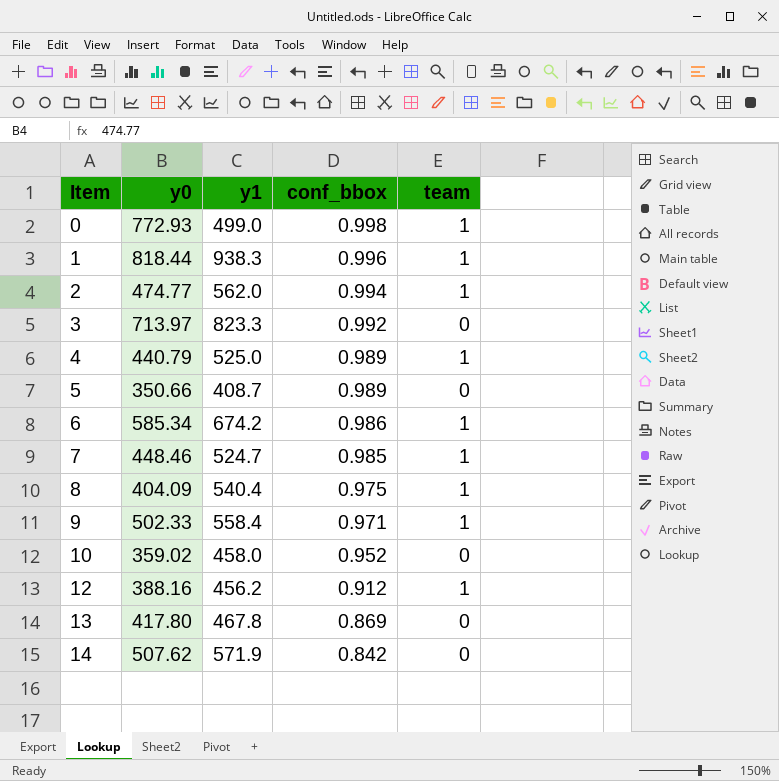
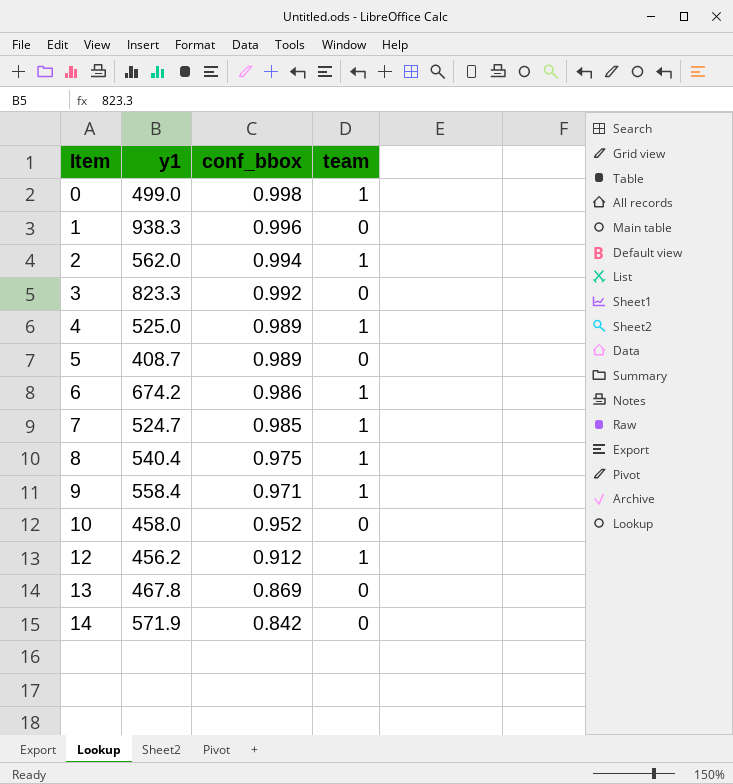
column y0 | position: 2 -> none
1 | team: 1 -> 0

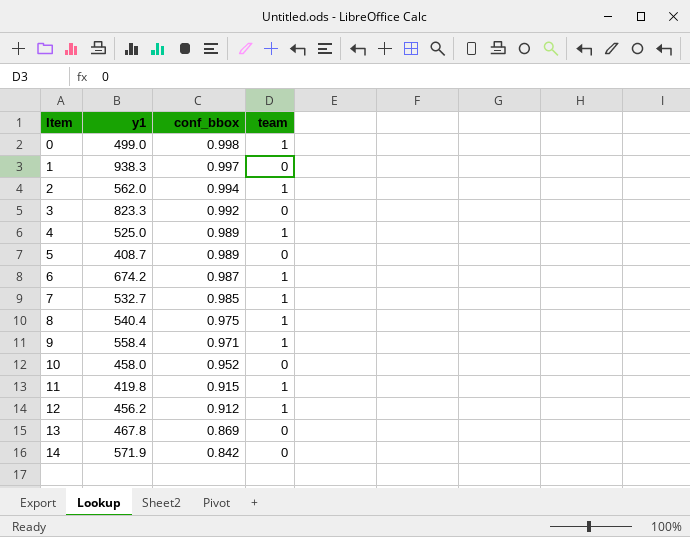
1 | conf_bbox: 0.996 -> 0.997
6 | conf_bbox: 0.986 -> 0.987
7 | y1: 524.7 -> 532.7
row 11: none -> 419.8 | 0.915 | 1

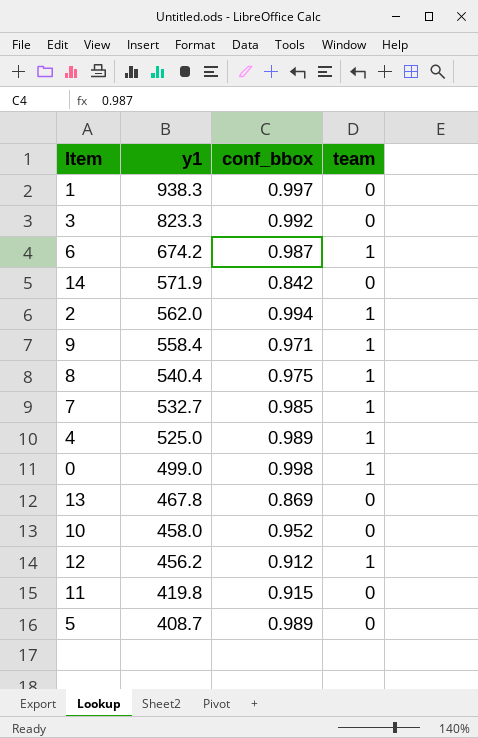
row order: Item ascending -> y1 descending
11 | team: 1 -> 0

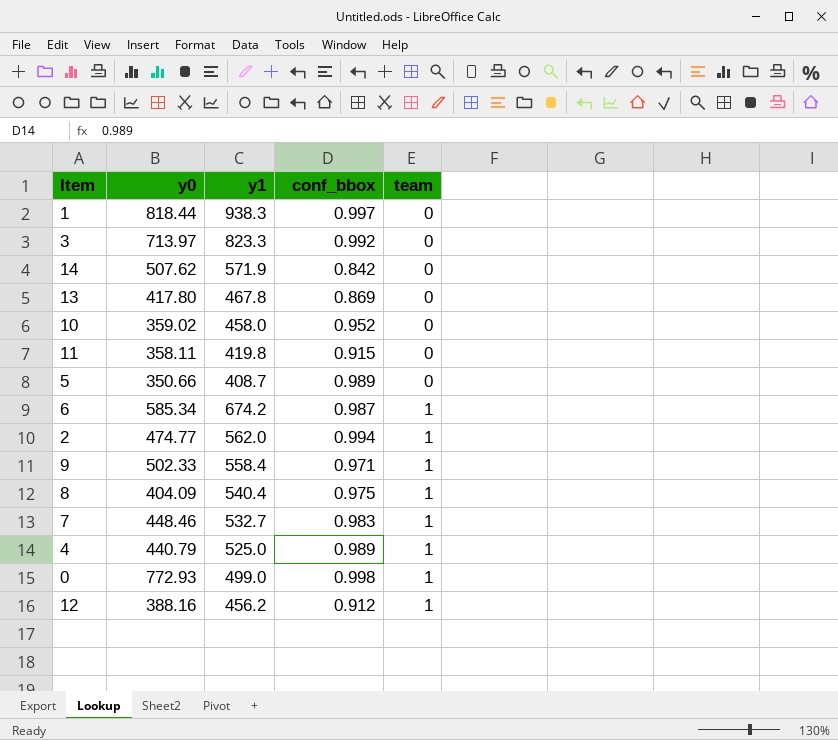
row order: y1 descending -> team ascending
column y0 | position: none -> 2
7 | conf_bbox: 0.985 -> 0.983

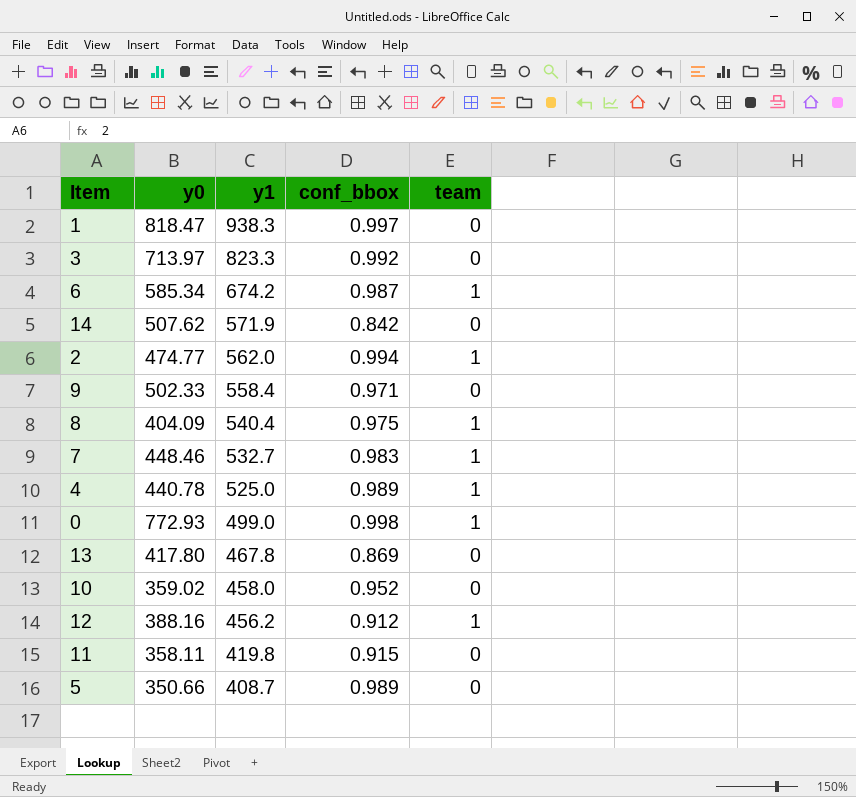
row order: team ascending -> y1 descending
1 | y0: 818.44 -> 818.47
9 | team: 1 -> 0
4 | y0: 440.79 -> 440.78

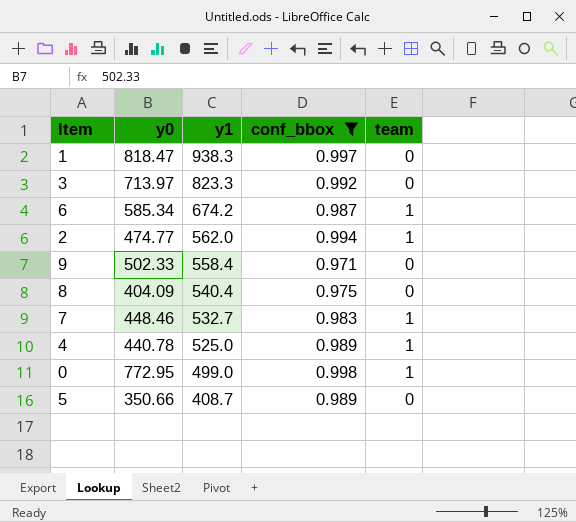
filter: none -> conf_bbox >= 0.971
8 | team: 1 -> 0
0 | y0: 772.93 -> 772.95

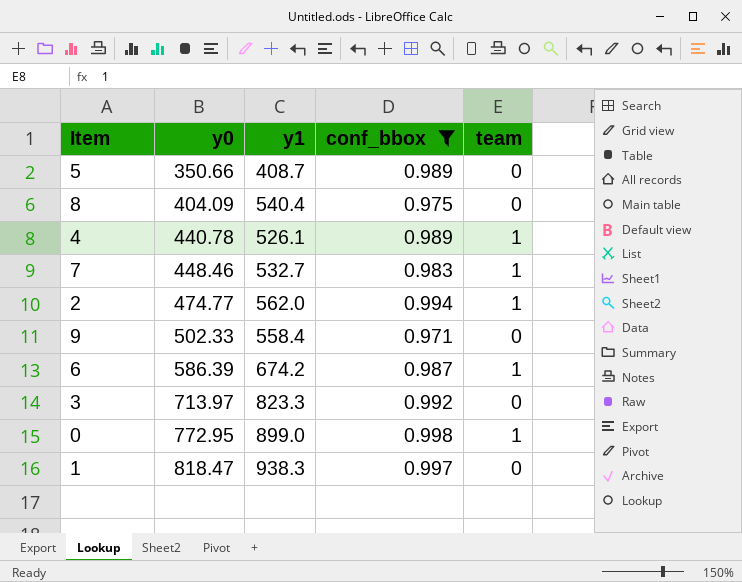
row order: y1 descending -> y0 ascending
4 | y1: 525.0 -> 526.1
6 | y0: 585.34 -> 586.39
0 | y1: 499.0 -> 899.0

